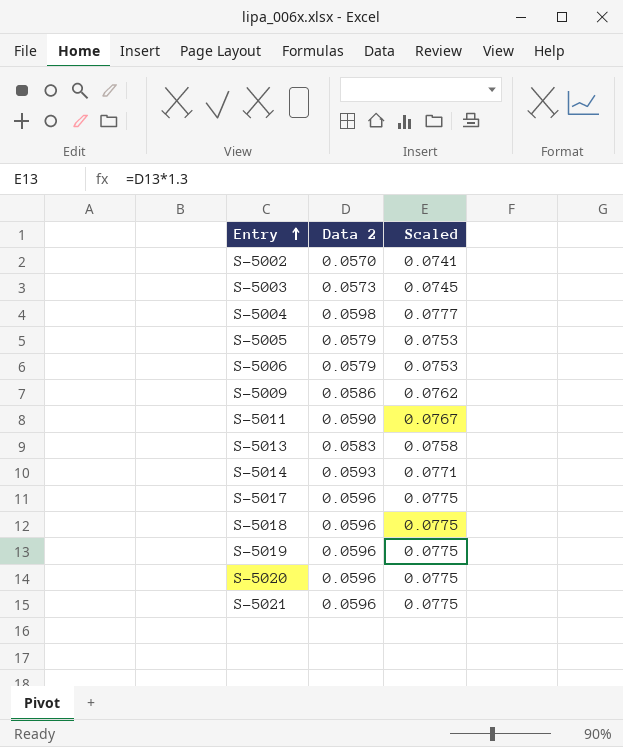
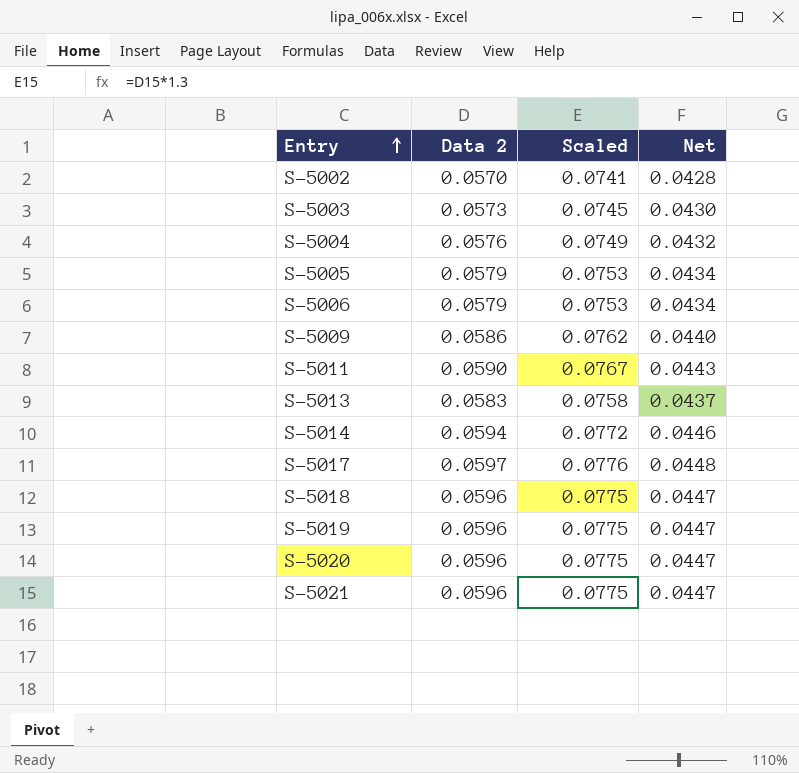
column Net | formula: none -> [Data 2] * 0.75
S-5004 | Data 2: 0.0598 -> 0.0576
S-5004 | Scaled: 0.0777 -> 0.0749
S-5014 | Data 2: 0.0593 -> 0.0594
S-5014 | Scaled: 0.0771 -> 0.0772
S-5017 | Data 2: 0.0596 -> 0.0597
S-5017 | Scaled: 0.0775 -> 0.0776

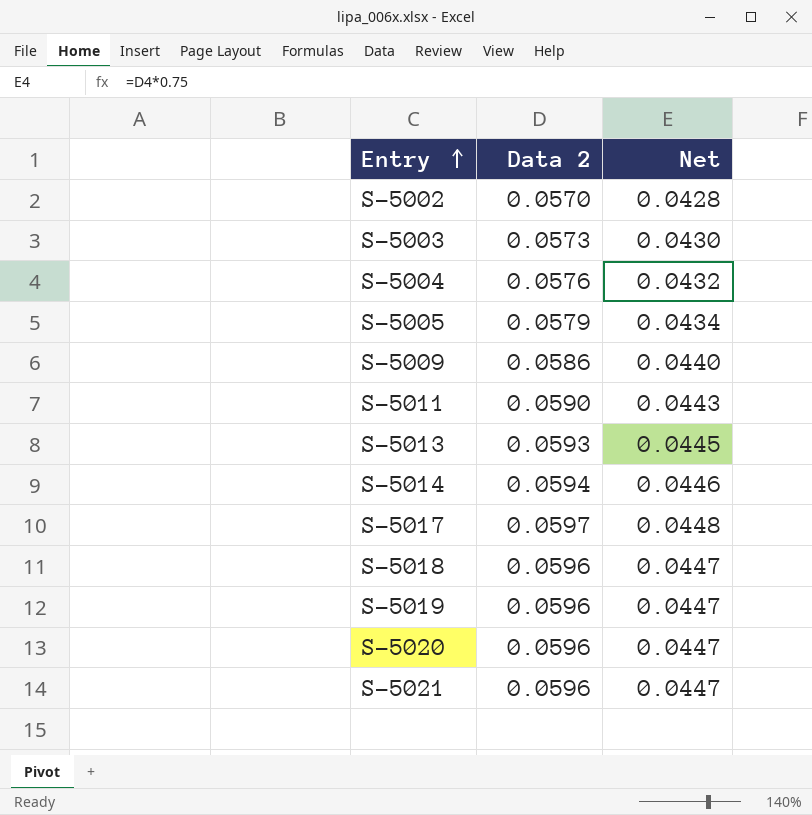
column Scaled | formula: [Data 2] * 1.3 -> none
row S-5006: 0.0579 | 0.0753 | 0.0434 -> none
S-5013 | Data 2: 0.0583 -> 0.0593
S-5013 | Net: 0.0437 -> 0.0445

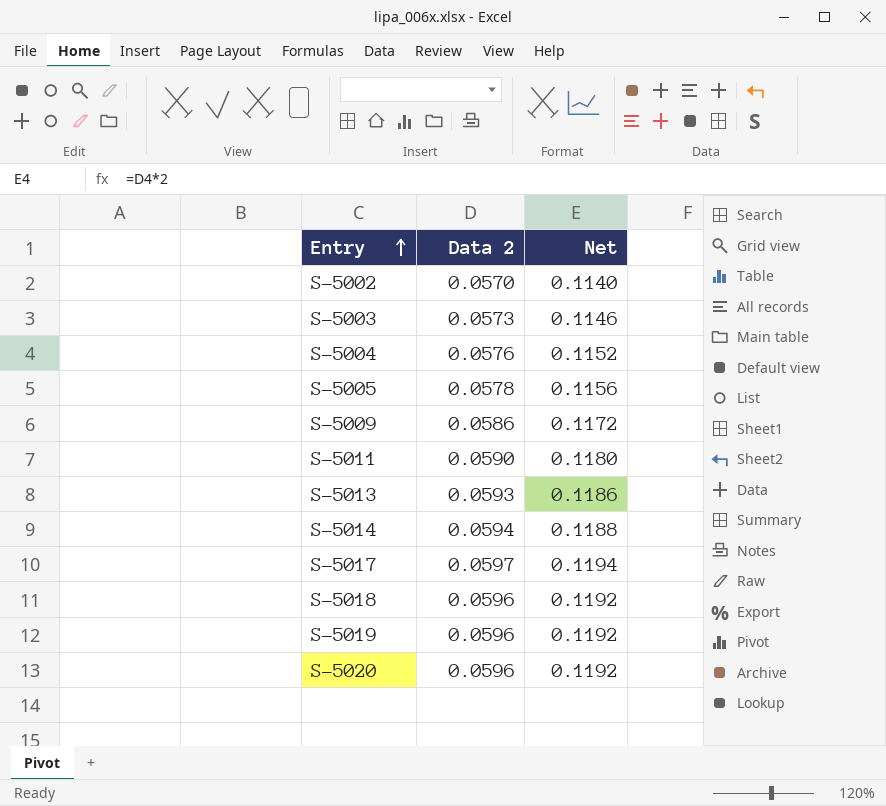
column Net | formula: [Data 2] * 0.75 -> [Data 2] * 2
row S-5021: 0.0596 | 0.0447 -> none
S-5005 | Data 2: 0.0579 -> 0.0578

